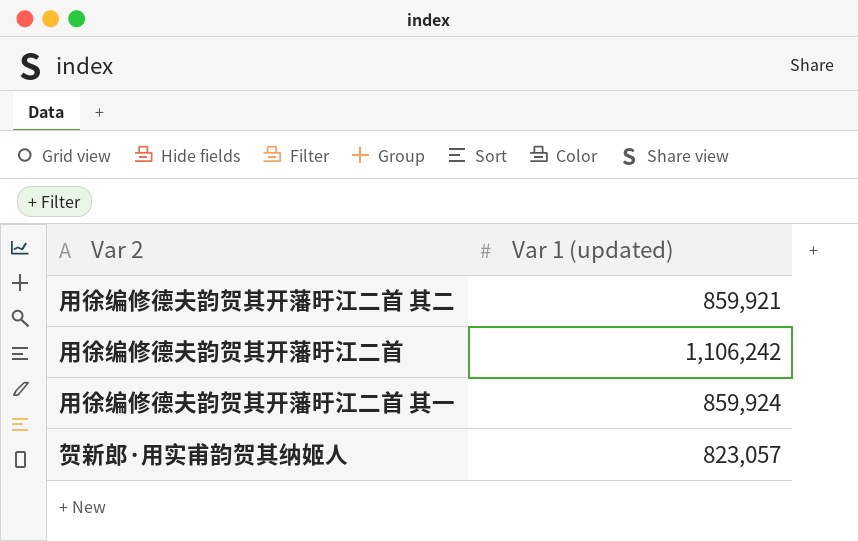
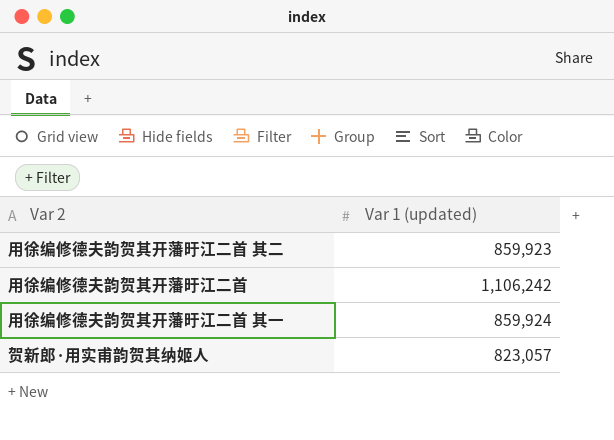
用徐编修德夫韵贺其开藩旴江二首 其二 | Var 1 (updated): 859,921 -> 859,923

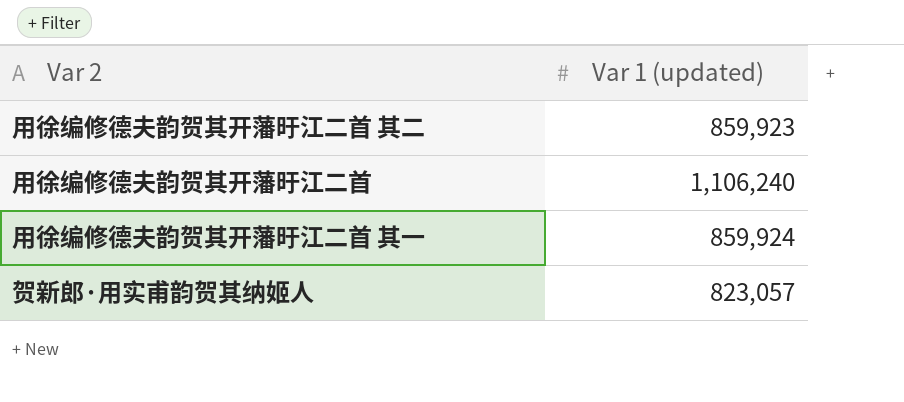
用徐编修德夫韵贺其开藩旴江二首 | Var 1 (updated): 1,106,242 -> 1,106,240

